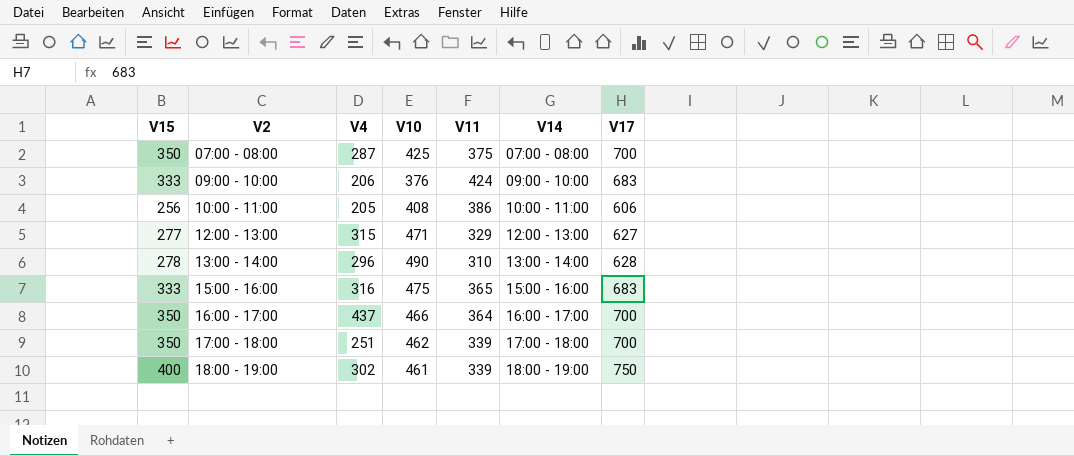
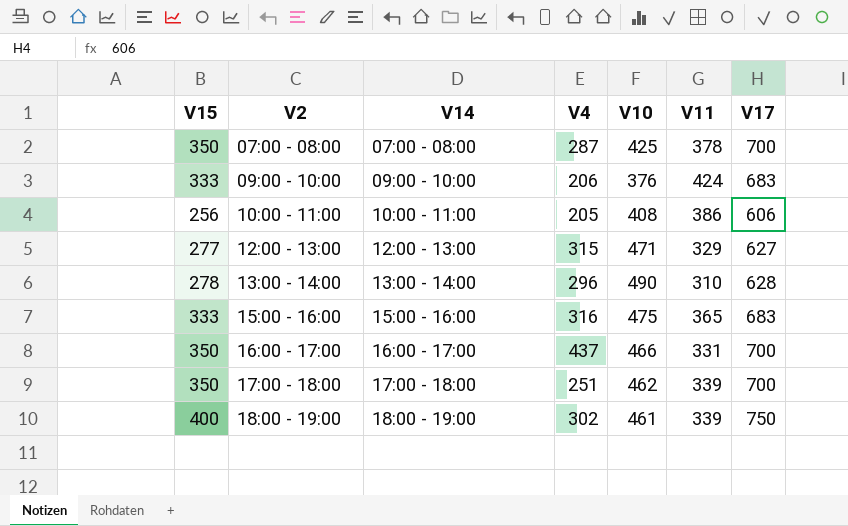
column V14 | position: 6 -> 3
07:00 - 08:00 | V11: 375 -> 378
16:00 - 17:00 | V11: 364 -> 331

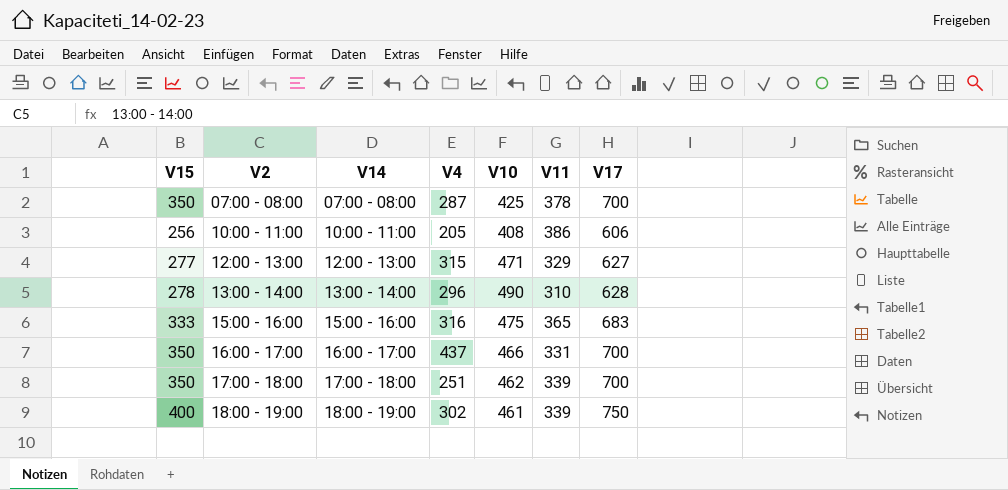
row 09:00 - 10:00: 333 | 09:00 - 10:00 | 206 | 376 | 424 | 683 -> none

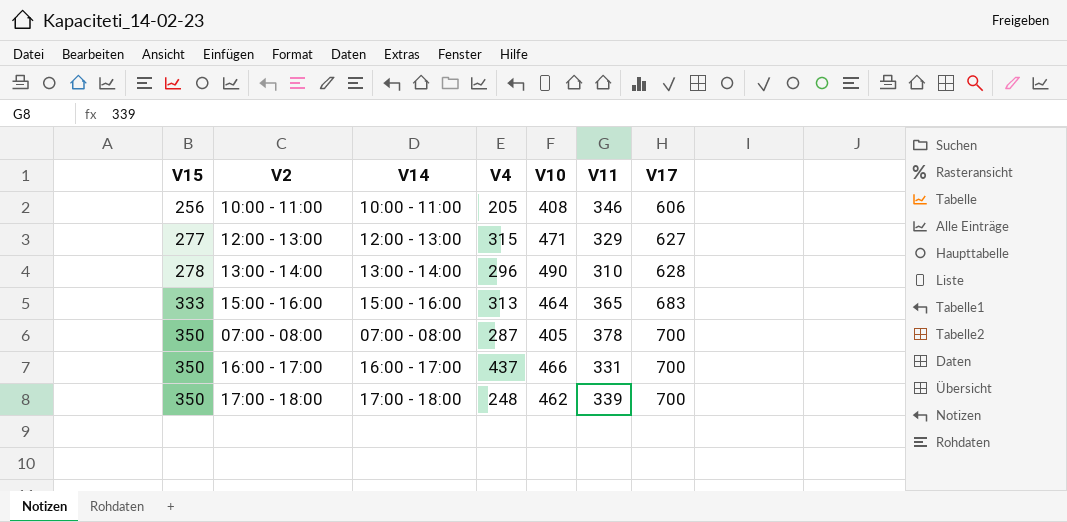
row order: V2 ascending -> V15 ascending
row 18:00 - 19:00: 400 | 18:00 - 19:00 | 302 | 461 | 339 | 750 -> none
10:00 - 11:00 | V11: 386 -> 346
15:00 - 16:00 | V4: 316 -> 313
15:00 - 16:00 | V10: 475 -> 464
07:00 - 08:00 | V10: 425 -> 405
17:00 - 18:00 | V4: 251 -> 248

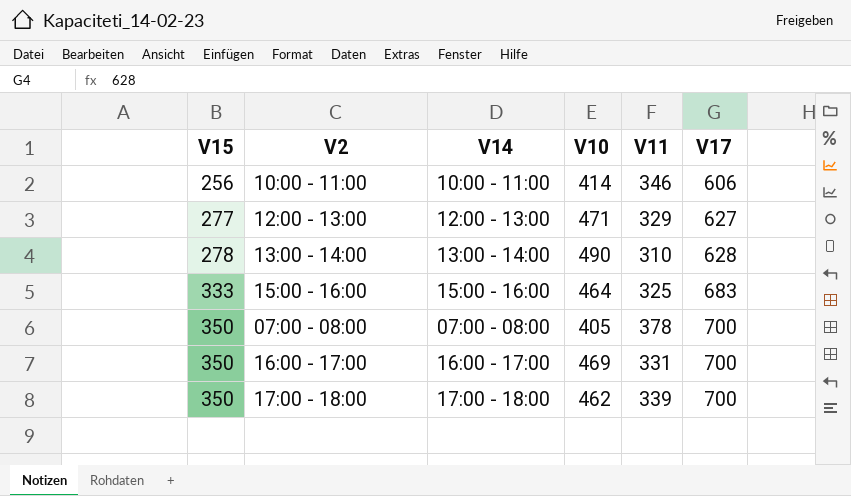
column V4 | position: 4 -> none
10:00 - 11:00 | V10: 408 -> 414
15:00 - 16:00 | V11: 365 -> 325
16:00 - 17:00 | V10: 466 -> 469

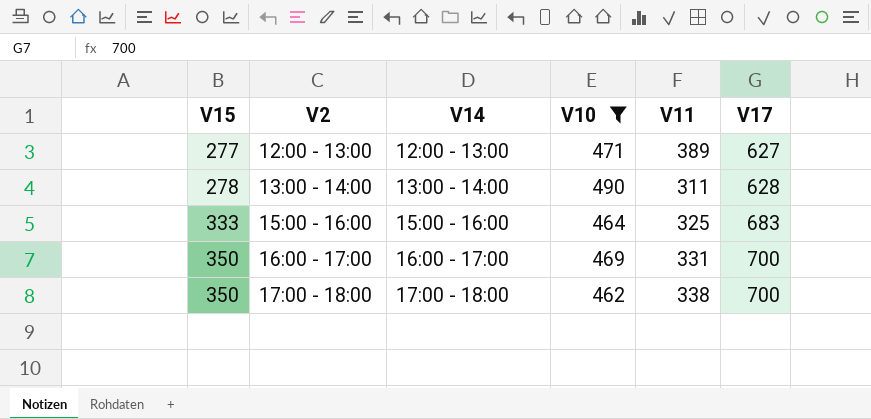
filter: none -> V10 >= 462
12:00 - 13:00 | V11: 329 -> 389
13:00 - 14:00 | V11: 310 -> 311
17:00 - 18:00 | V11: 339 -> 338

